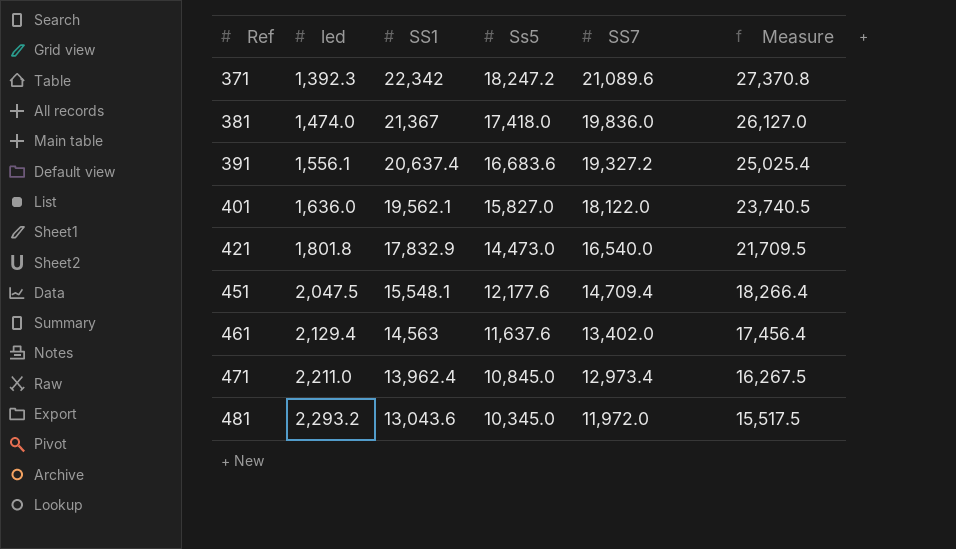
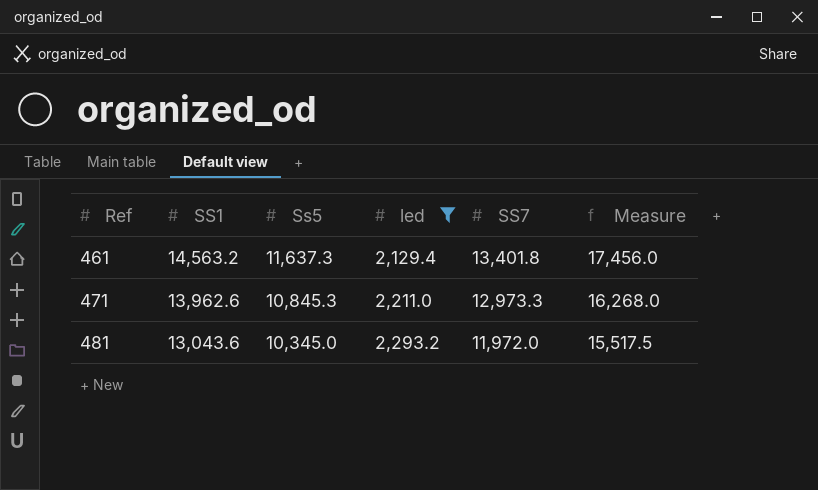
filter: none -> led >= 2,129.4
column led | position: 2 -> 4
461 | SS1: 14,563 -> 14,563.2
461 | Ss5: 11,637.6 -> 11,637.3
461 | SS7: 13,402.0 -> 13,401.8
461 | Measure: 17,456.4 -> 17,456.0
471 | SS1: 13,962.4 -> 13,962.6
471 | Ss5: 10,845.0 -> 10,845.3
471 | SS7: 12,973.4 -> 12,973.3
471 | Measure: 16,267.5 -> 16,268.0

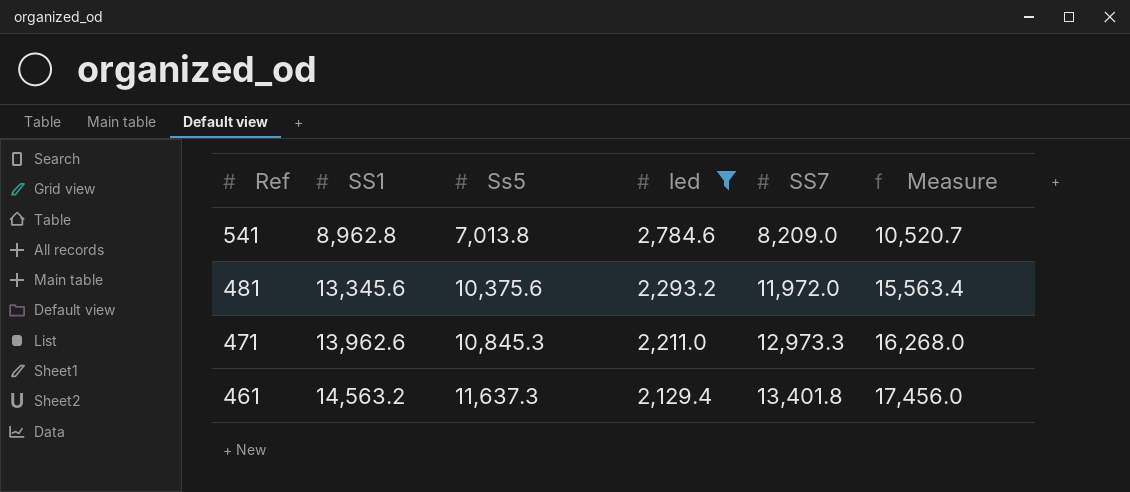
row order: Ref ascending -> Ref descending
row 541: none -> 8,962.8 | 7,013.8 | 2,784.6 | 8,209.0 | 10,520.7
481 | SS1: 13,043.6 -> 13,345.6
481 | Ss5: 10,345.0 -> 10,375.6
481 | Measure: 15,517.5 -> 15,563.4

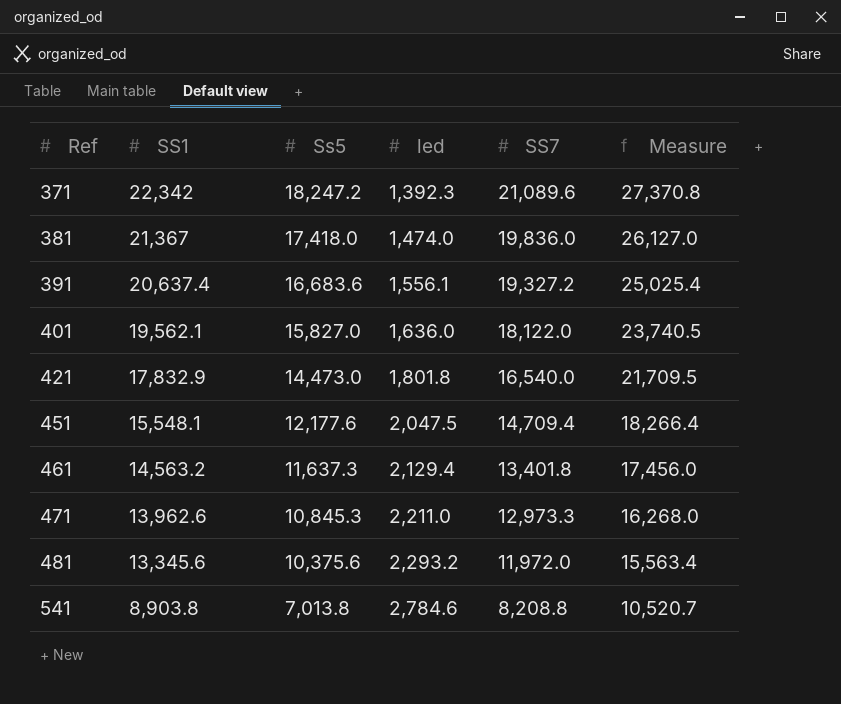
filter: led >= 2,129.4 -> none
row order: Ref descending -> Ref ascending
541 | SS1: 8,962.8 -> 8,903.8
541 | SS7: 8,209.0 -> 8,208.8

